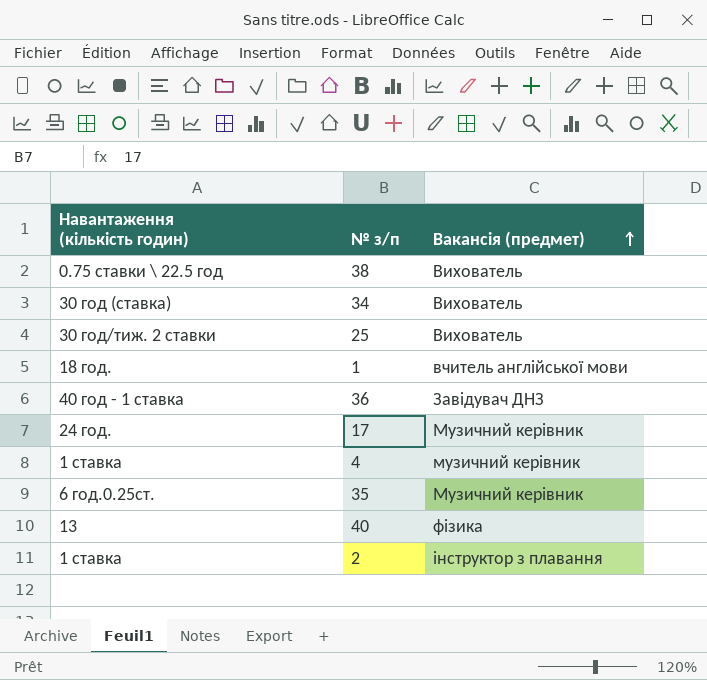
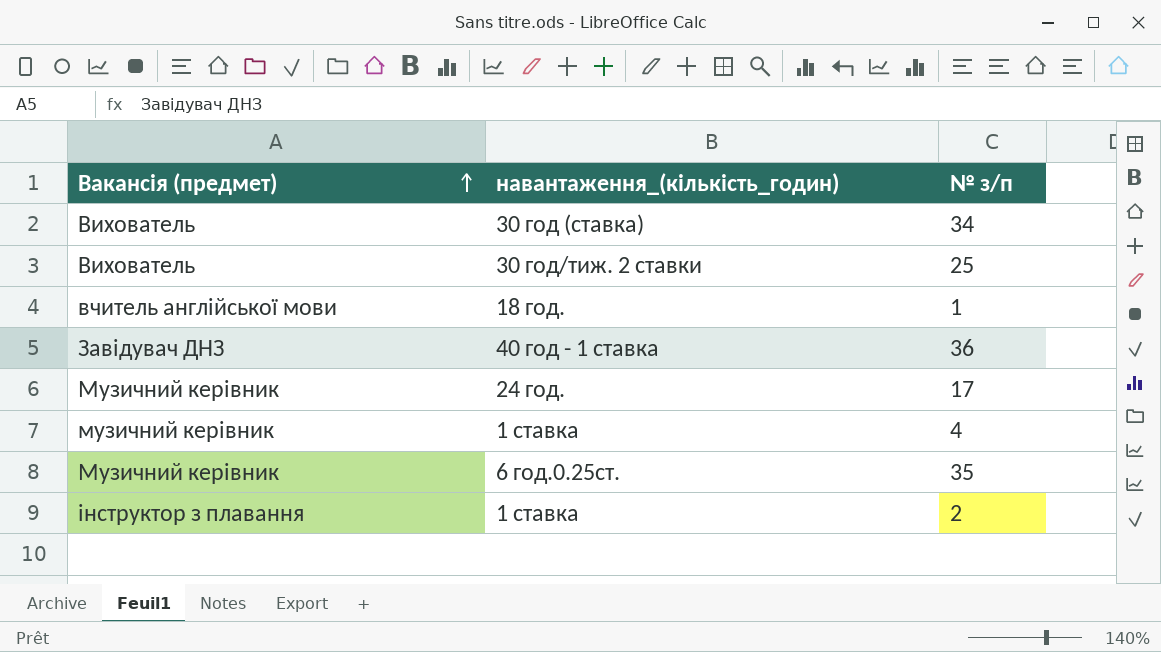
column Вакансія (предмет) | position: 3 -> 1
column name: Навантаження (кількість годин) -> навантаження_(кількість_годин)
row 38: 0.75 ставки \ 22.5 год | Вихователь -> none
row 40: 13 | фізика -> none

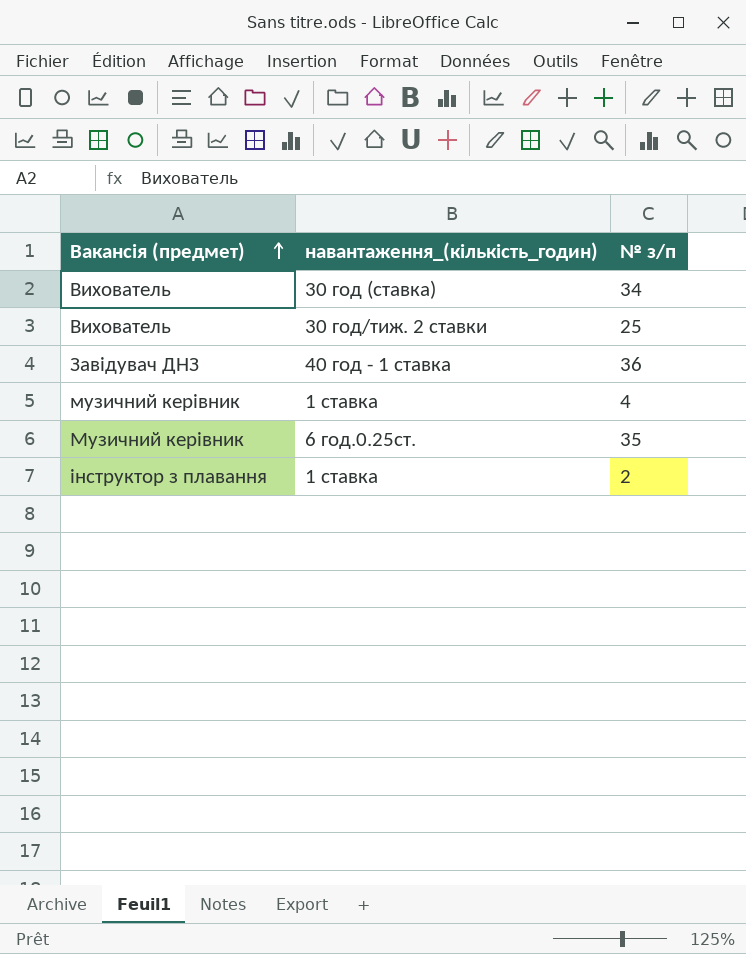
row 1: вчитель англійської мови | 18 год. -> none
row 17: Музичний керівник | 24 год. -> none

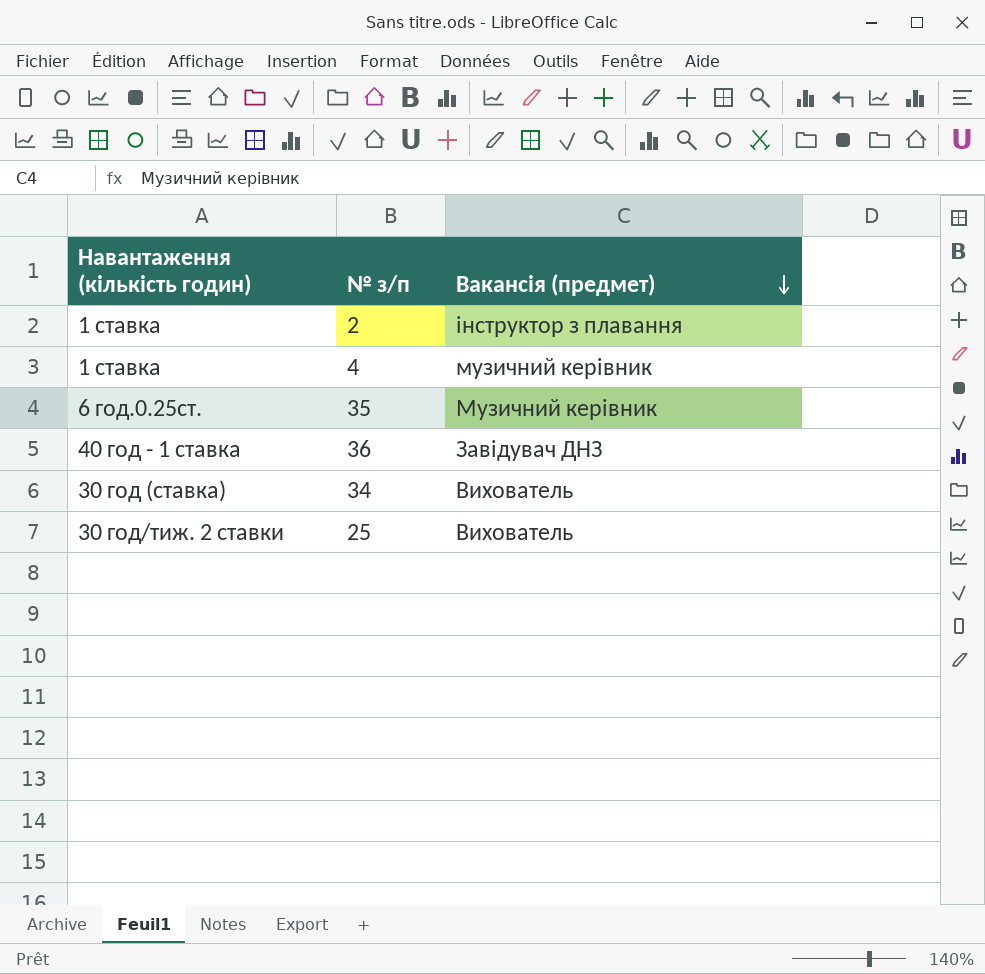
row order: Вакансія (предмет) ascending -> Вакансія (предмет) descending
column name: навантаження_(кількість_годин) -> Навантаження (кількість годин)
column Вакансія (предмет) | position: 1 -> 3

